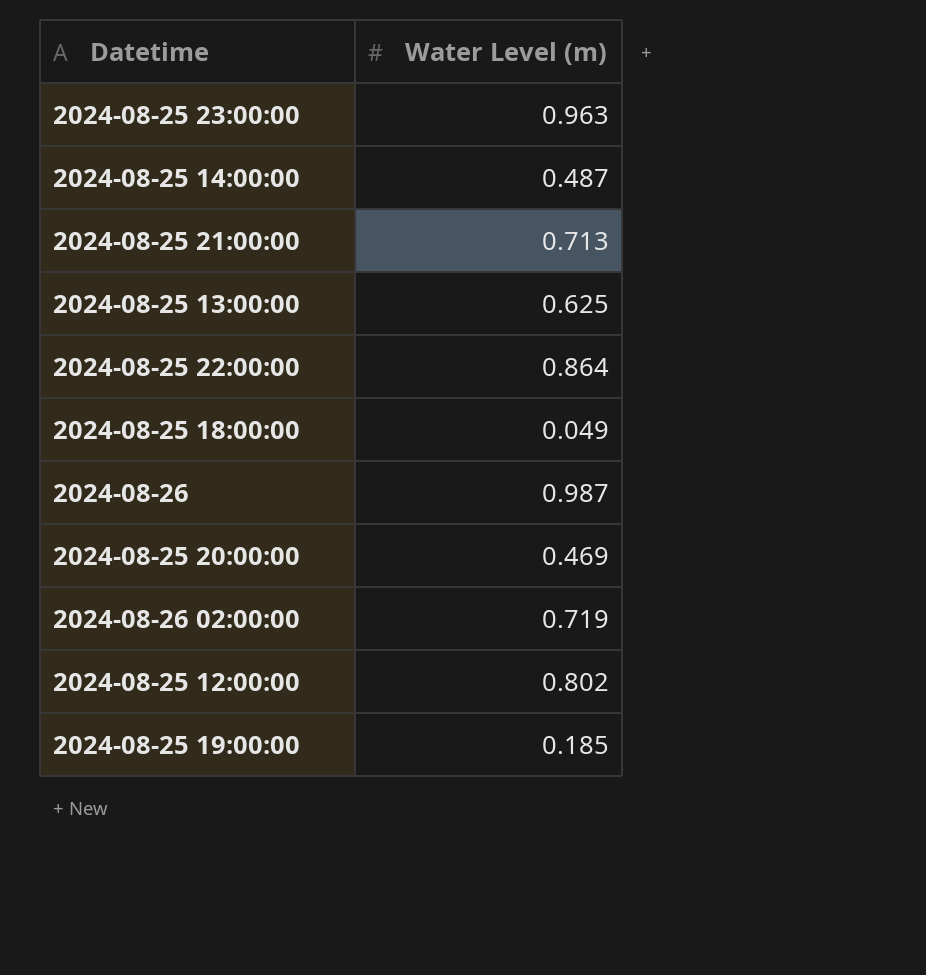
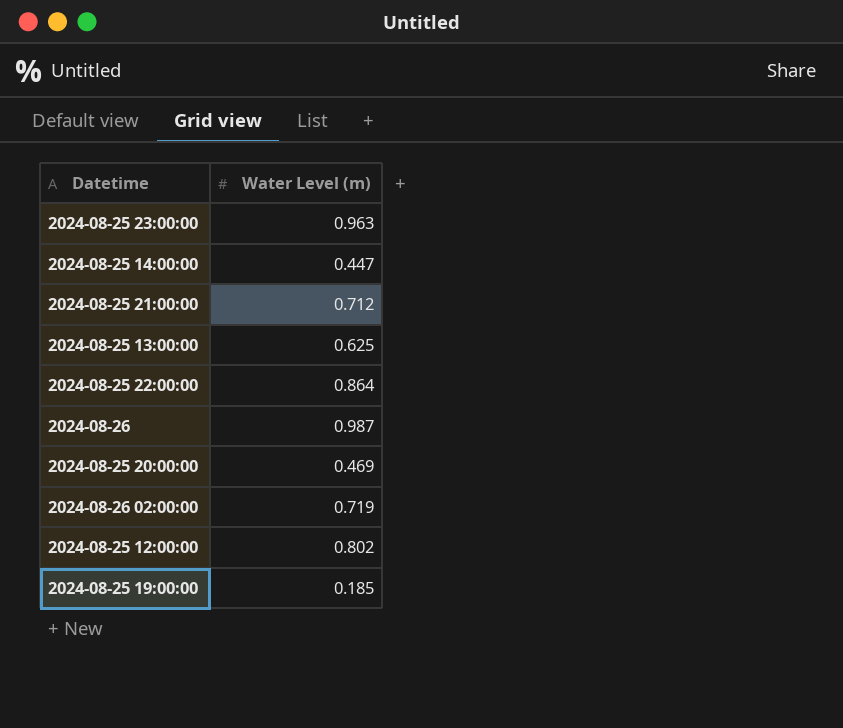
row 2024-08-25 18:00:00: 0.049 -> none
2024-08-25 14:00:00 | Water Level (m): 0.487 -> 0.447
2024-08-25 21:00:00 | Water Level (m): 0.713 -> 0.712

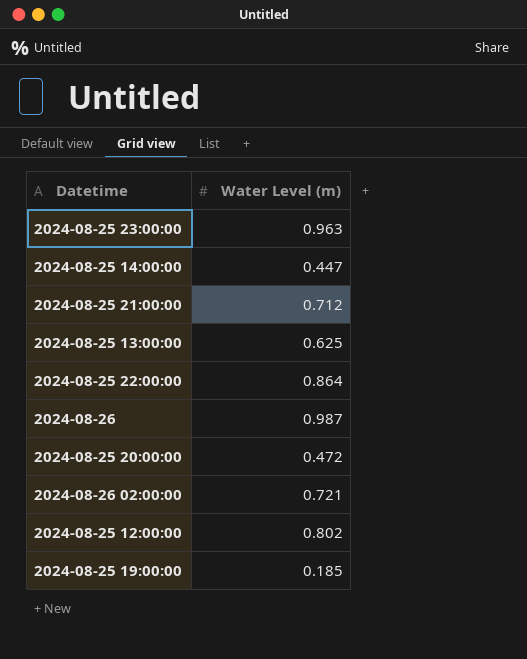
2024-08-25 20:00:00 | Water Level (m): 0.469 -> 0.472
2024-08-26 02:00:00 | Water Level (m): 0.719 -> 0.721

